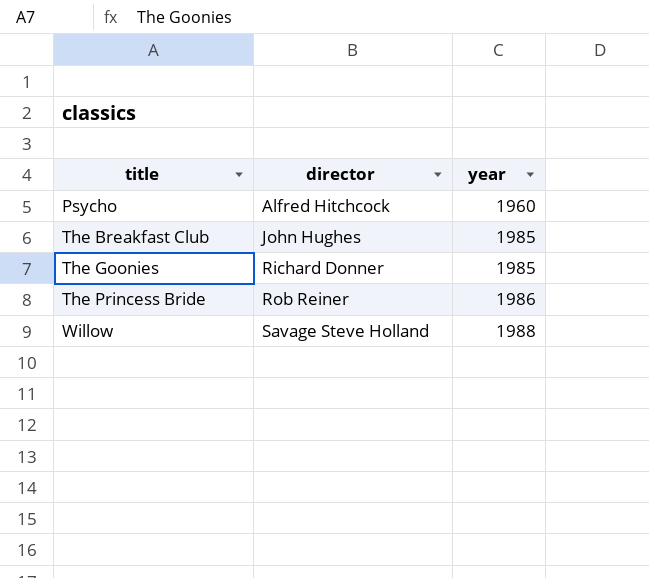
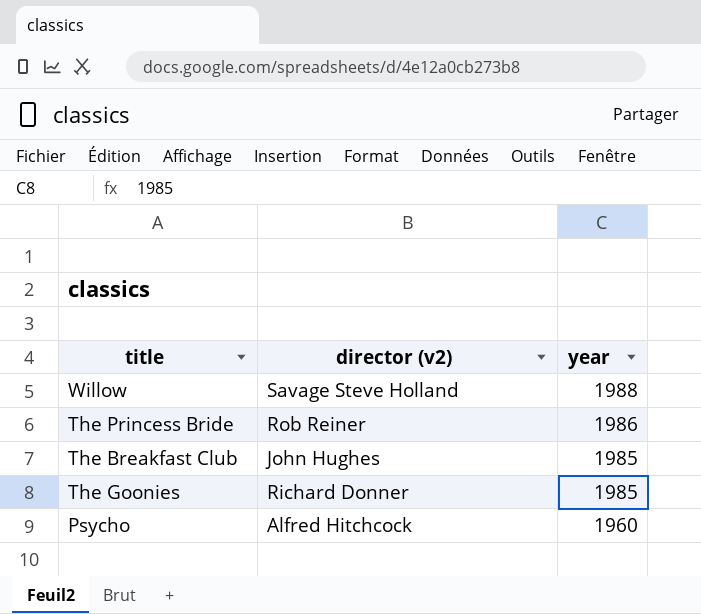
row order: title ascending -> year descending
column name: director -> director (v2)

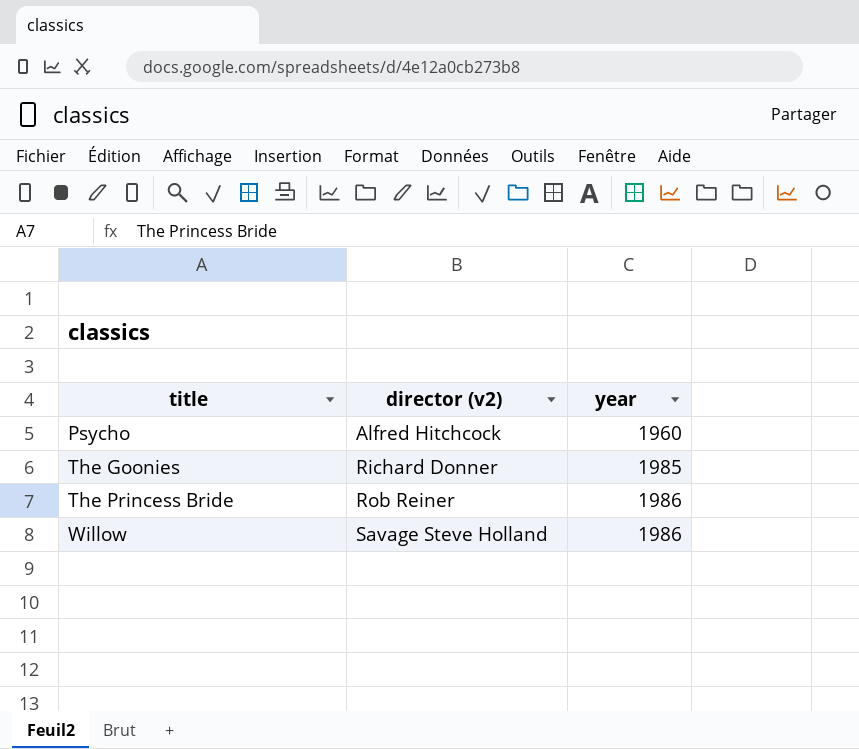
row order: year descending -> title ascending
row The Breakfast Club: John Hughes | 1985 -> none
Willow | year: 1988 -> 1986

